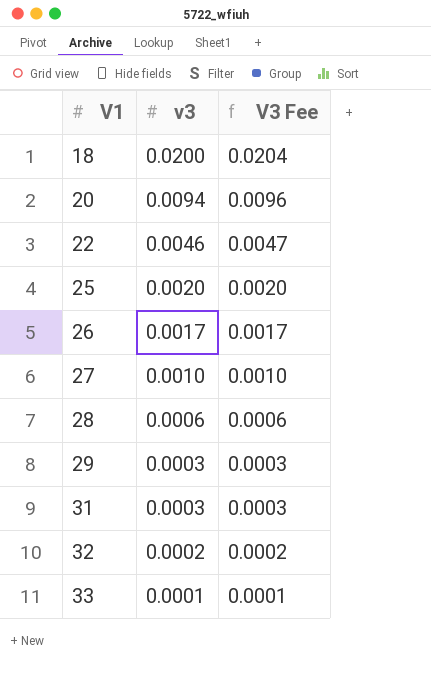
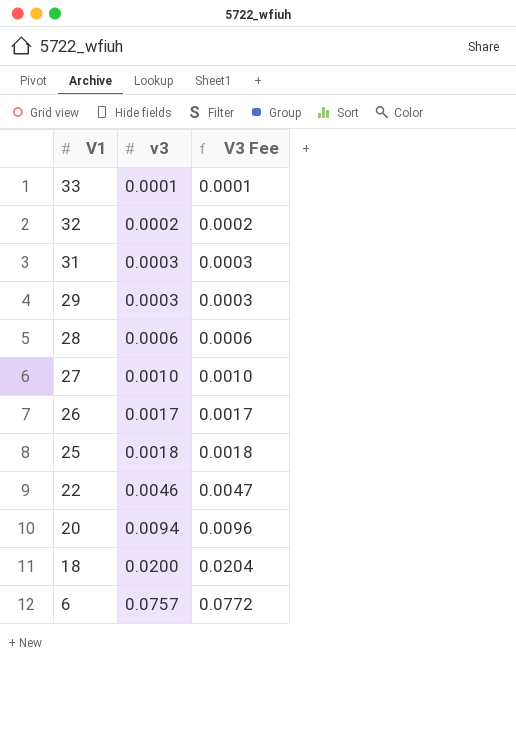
row order: V1 ascending -> V1 descending
25 | v3: 0.0020 -> 0.0018
25 | V3 Fee: 0.0020 -> 0.0018
row 6: none -> 0.0757 | 0.0772

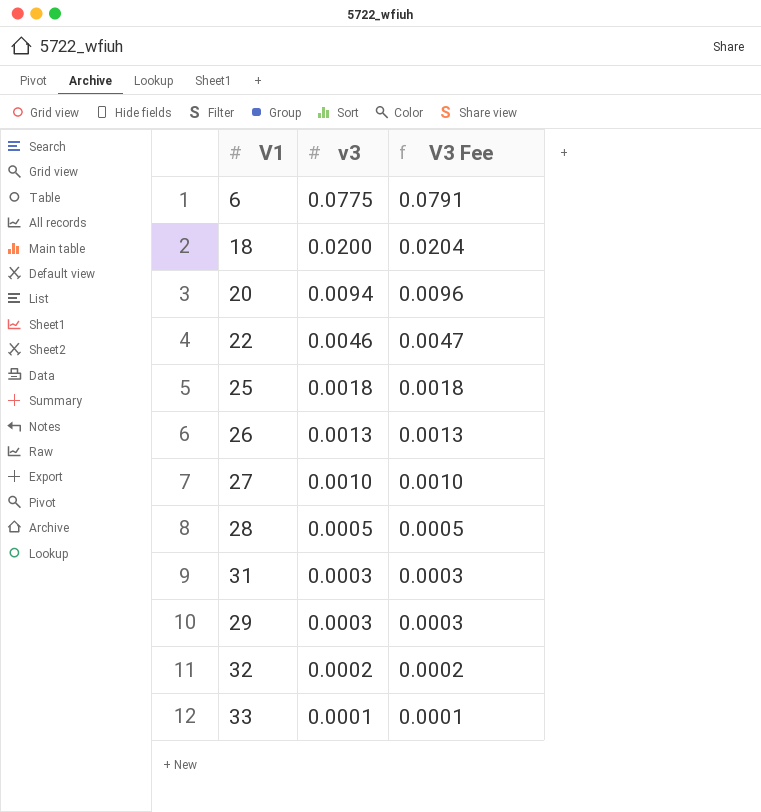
row order: V1 descending -> v3 descending
6 | v3: 0.0757 -> 0.0775
6 | V3 Fee: 0.0772 -> 0.0791
26 | v3: 0.0017 -> 0.0013
26 | V3 Fee: 0.0017 -> 0.0013
28 | v3: 0.0006 -> 0.0005
28 | V3 Fee: 0.0006 -> 0.0005

